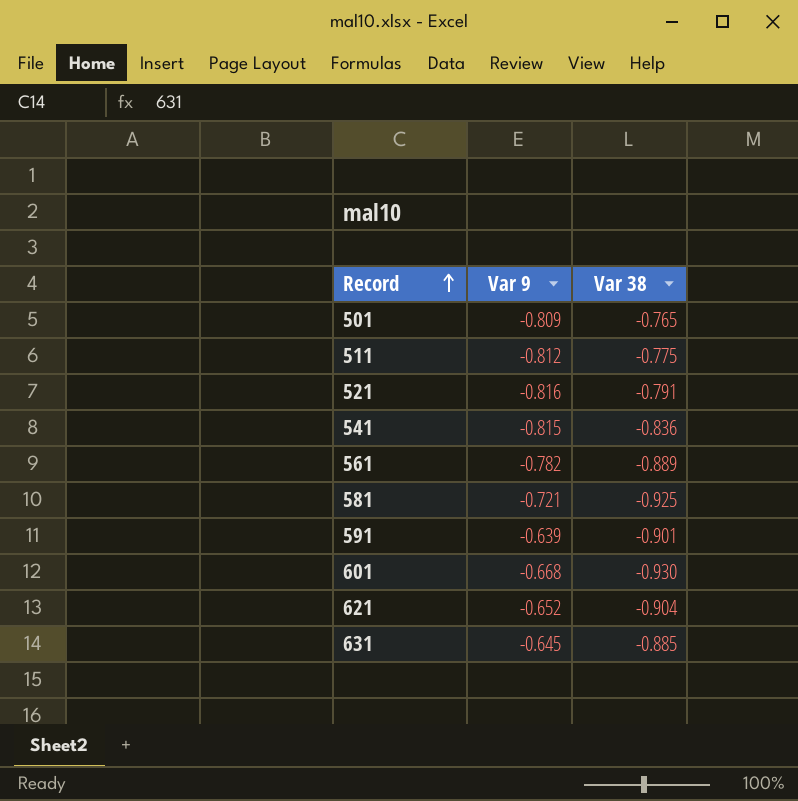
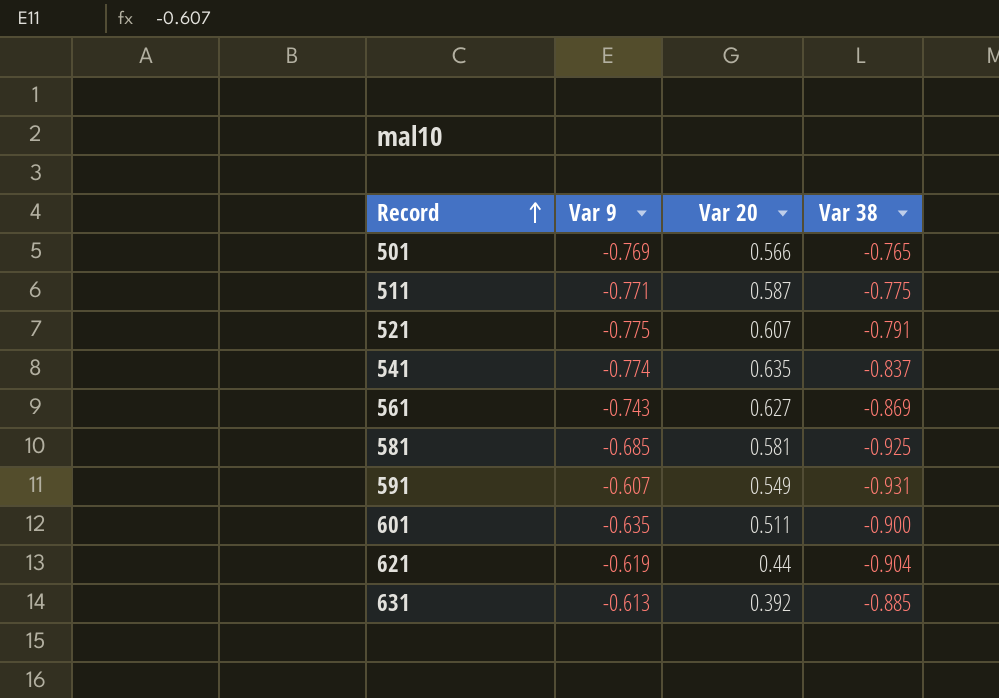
column Var 20 | position: none -> 3
501 | Var 9: -0.809 -> -0.769
511 | Var 9: -0.812 -> -0.771
521 | Var 9: -0.816 -> -0.775
541 | Var 9: -0.815 -> -0.774
541 | Var 38: -0.836 -> -0.837
561 | Var 9: -0.782 -> -0.743
561 | Var 38: -0.889 -> -0.869
581 | Var 9: -0.721 -> -0.685
591 | Var 9: -0.639 -> -0.607
591 | Var 38: -0.901 -> -0.931
601 | Var 9: -0.668 -> -0.635
601 | Var 38: -0.930 -> -0.900
621 | Var 9: -0.652 -> -0.619
631 | Var 9: -0.645 -> -0.613

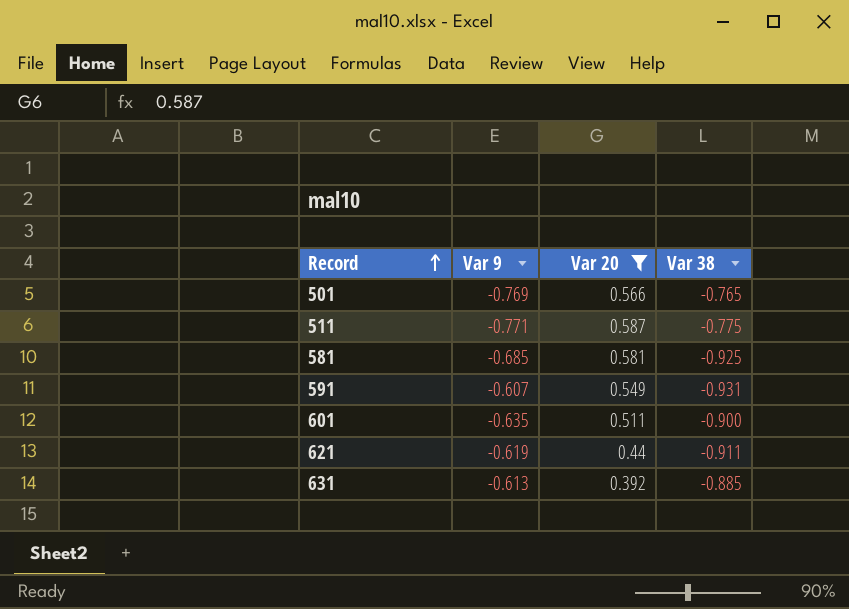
filter: none -> Var 20 <= 0.587
621 | Var 38: -0.904 -> -0.911

